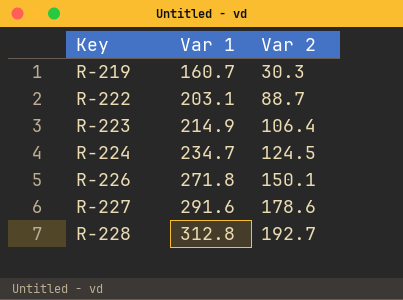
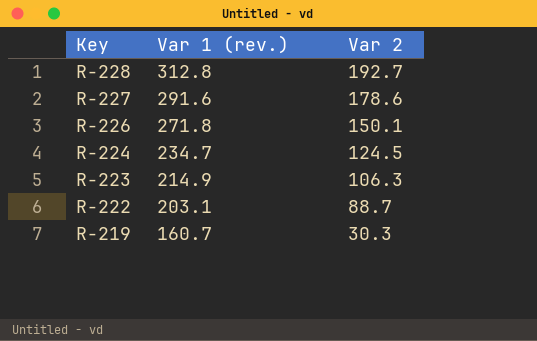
row order: Key ascending -> Key descending
column name: Var 1 -> Var 1 (rev.)
R-223 | Var 2: 106.4 -> 106.3

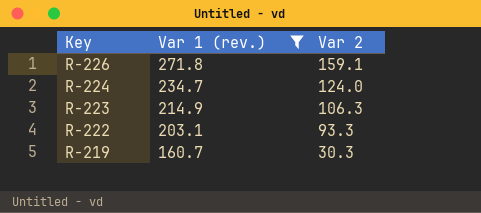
filter: none -> Var 1 (rev.) <= 271.8
R-226 | Var 2: 150.1 -> 159.1
R-224 | Var 2: 124.5 -> 124.0
R-222 | Var 2: 88.7 -> 93.3

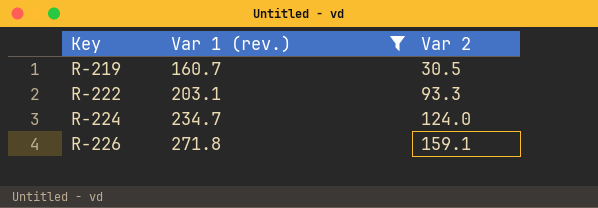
row order: Key descending -> Key ascending
row R-223: 214.9 | 106.3 -> none
R-219 | Var 2: 30.3 -> 30.5

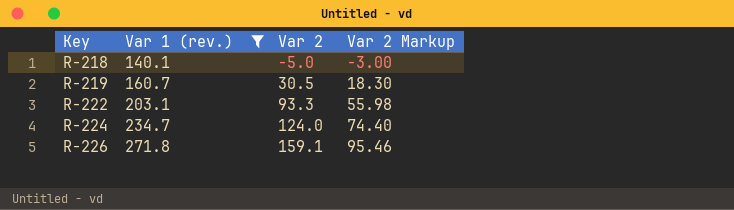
column Var 2 Markup | formula: none -> [Var 2] * 0.6
row R-218: none -> 140.1 | -5.0 | -3.00

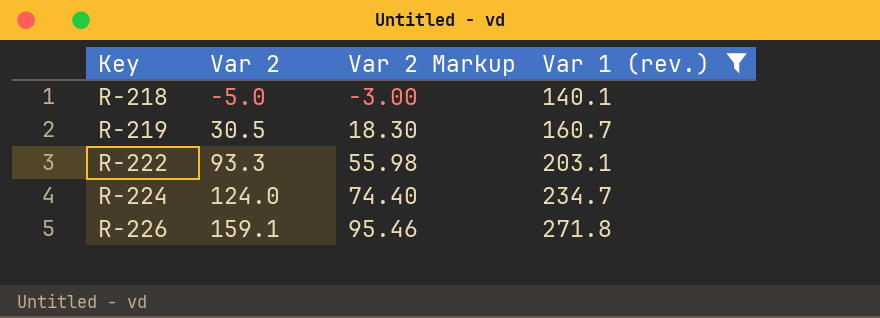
column Var 1 (rev.) | position: 2 -> 4

